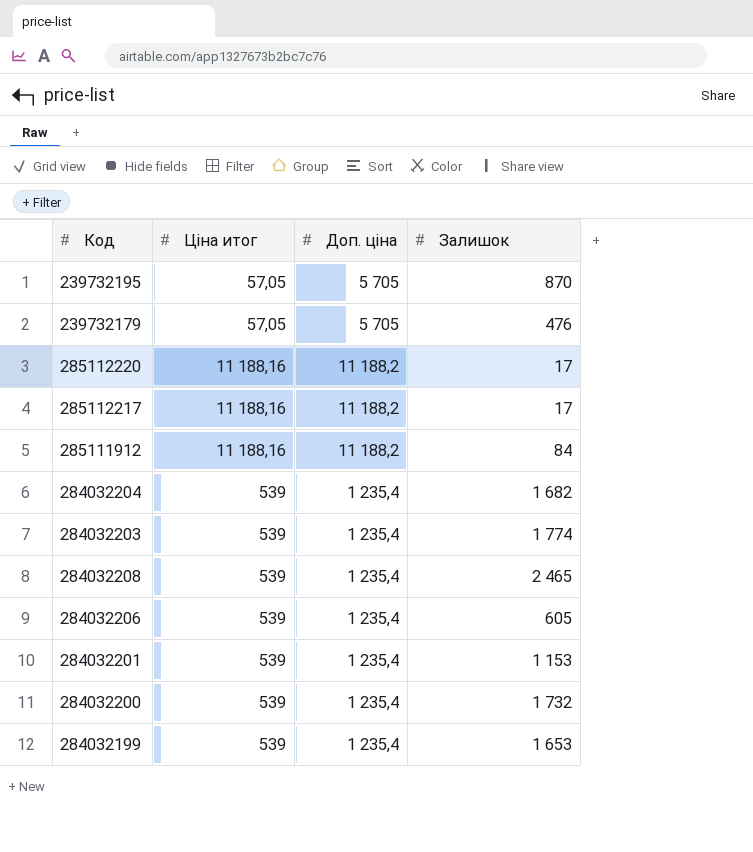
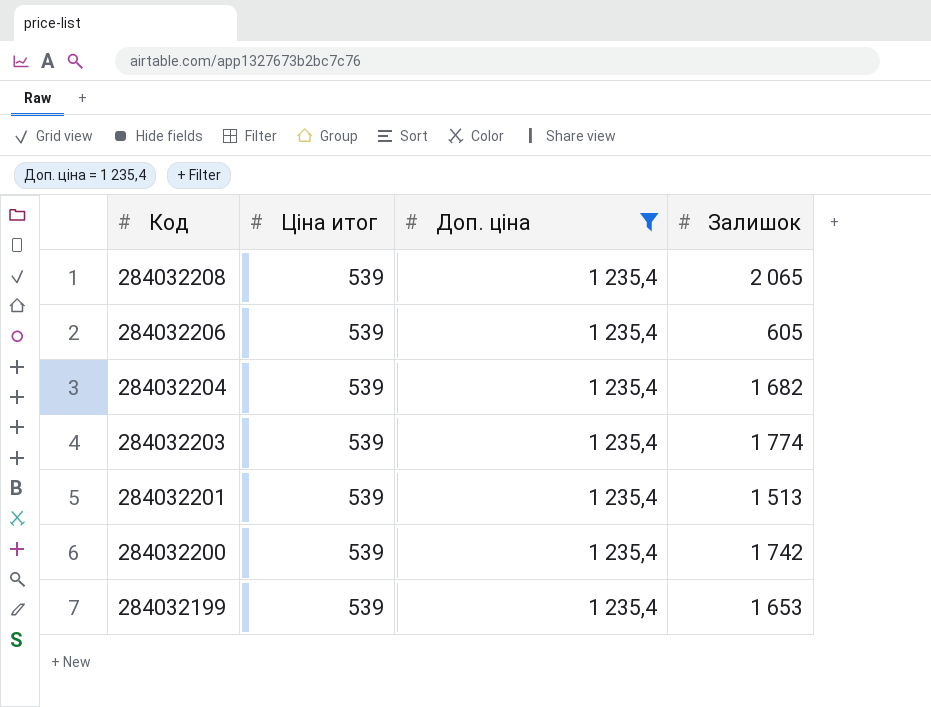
filter: none -> Доп. ціна = 1 235,4
row order: none -> Код descending
284032208 | Залишок: 2 465 -> 2 065
284032201 | Залишок: 1 153 -> 1 513
284032200 | Залишок: 1 732 -> 1 742

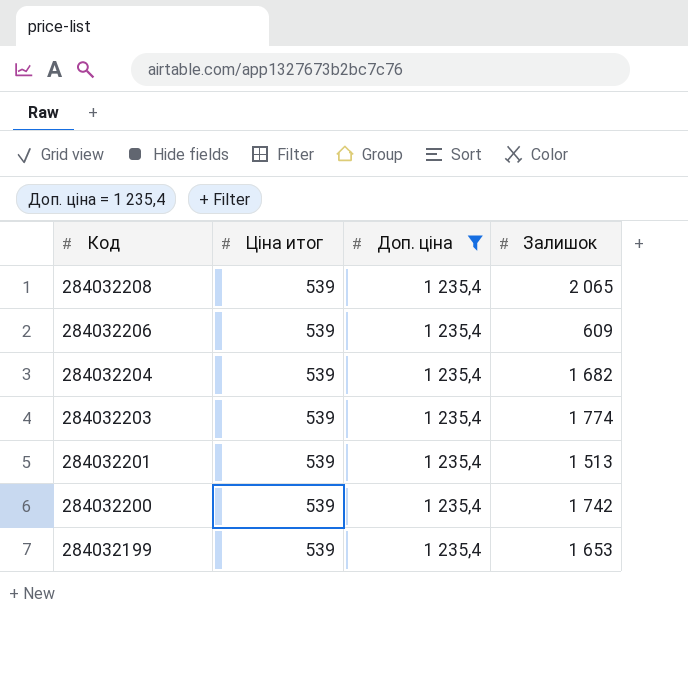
284032206 | Залишок: 605 -> 609

